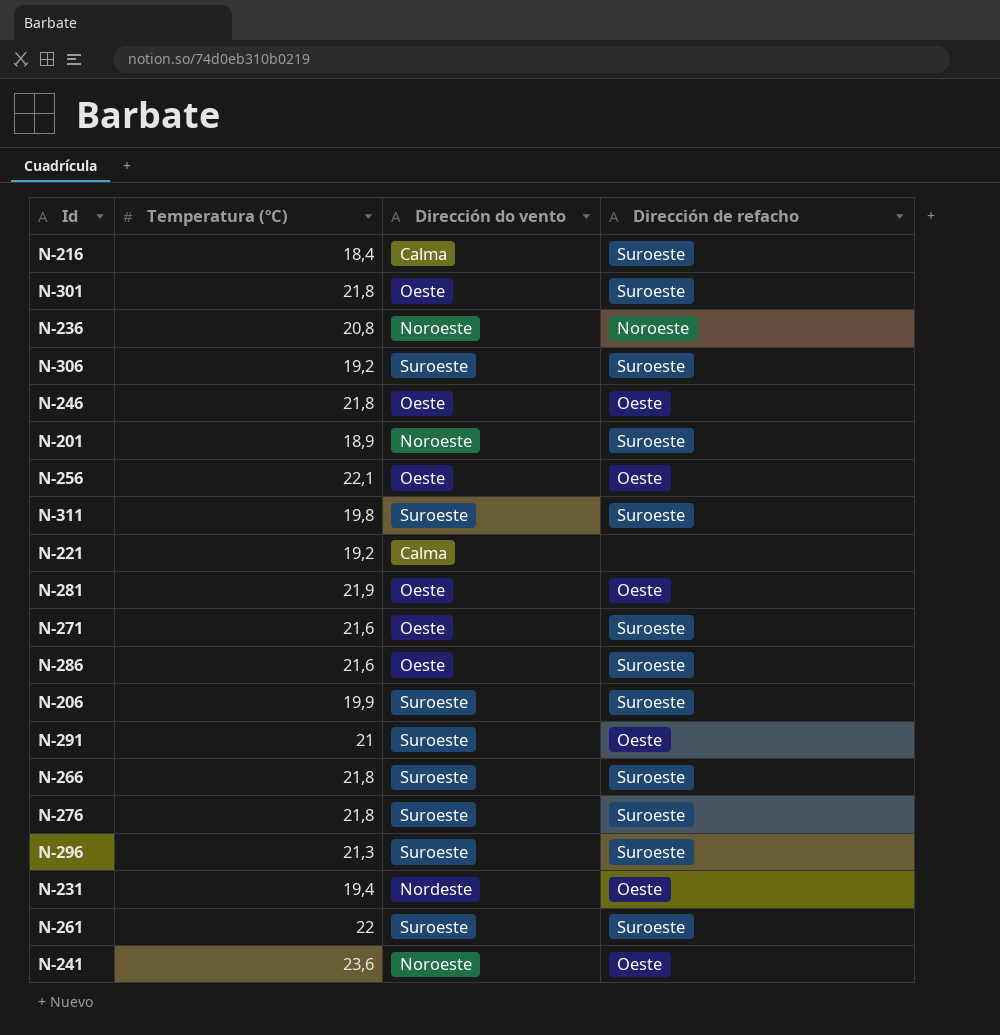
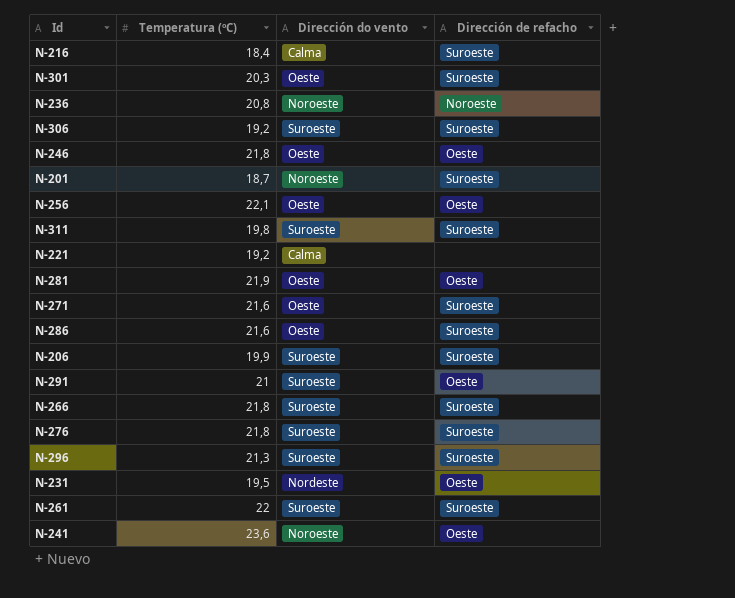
N-301 | Temperatura (ºC): 21,8 -> 20,3
N-201 | Temperatura (ºC): 18,9 -> 18,7
N-231 | Temperatura (ºC): 19,4 -> 19,5

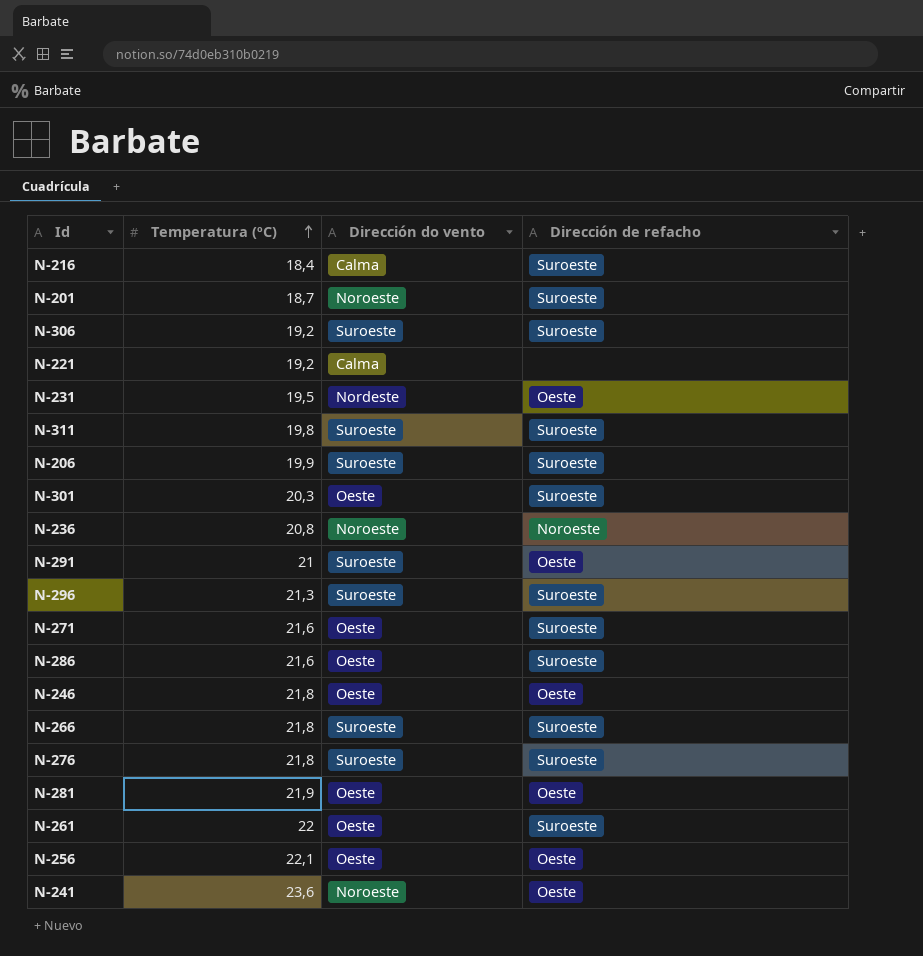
row order: none -> Temperatura (ºC) ascending
N-261 | Dirección do vento: Suroeste -> Oeste

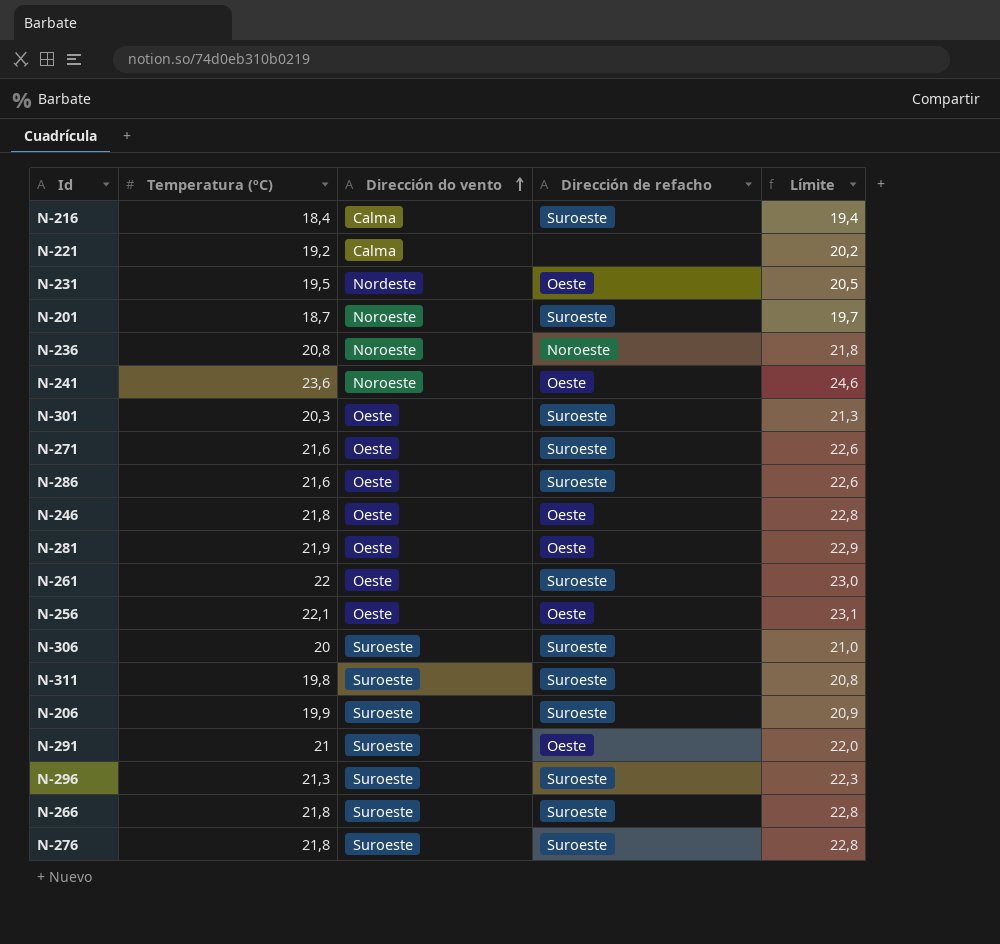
row order: Temperatura (ºC) ascending -> Dirección do vento ascending
column Límite | formula: none -> [Temperatura (ºC)] + 1
N-306 | Temperatura (ºC): 19,2 -> 20

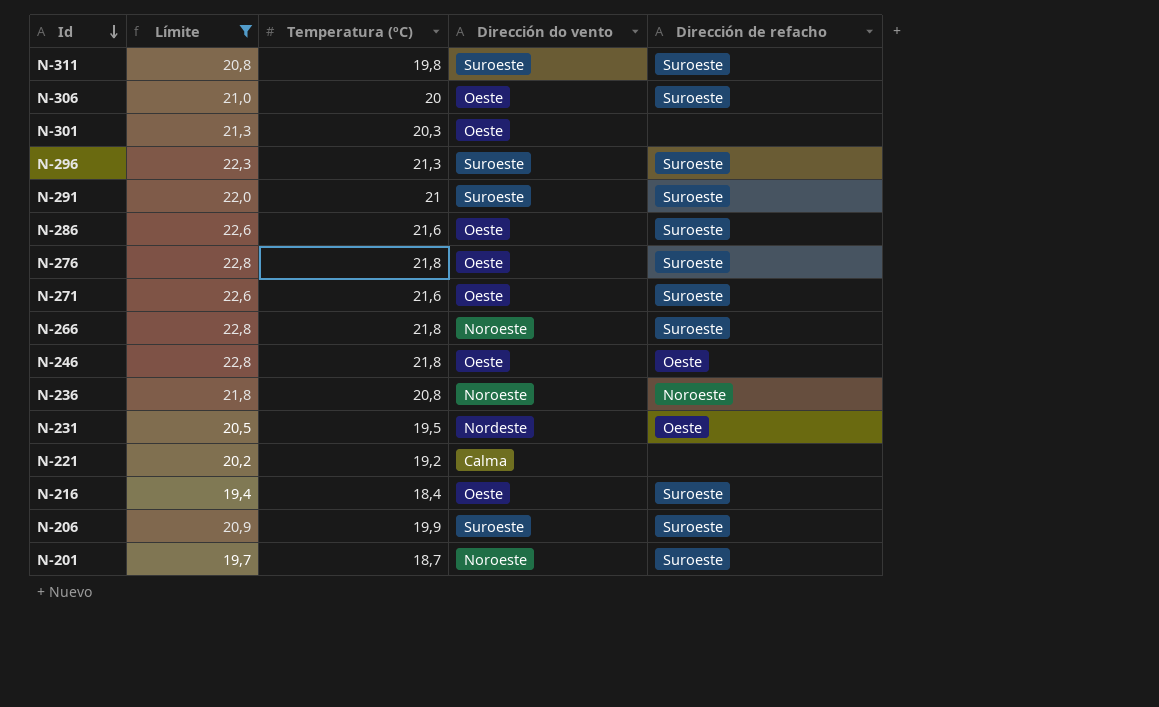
filter: none -> Límite <= 22,8
row order: Dirección do vento ascending -> Id descending
column Límite | position: 5 -> 2
N-306 | Dirección do vento: Suroeste -> Oeste
N-301 | Dirección de refacho: Suroeste -> none
N-291 | Dirección de refacho: Oeste -> Suroeste
N-276 | Dirección do vento: Suroeste -> Oeste
N-266 | Dirección do vento: Suroeste -> Noroeste
N-216 | Dirección do vento: Calma -> Oeste

